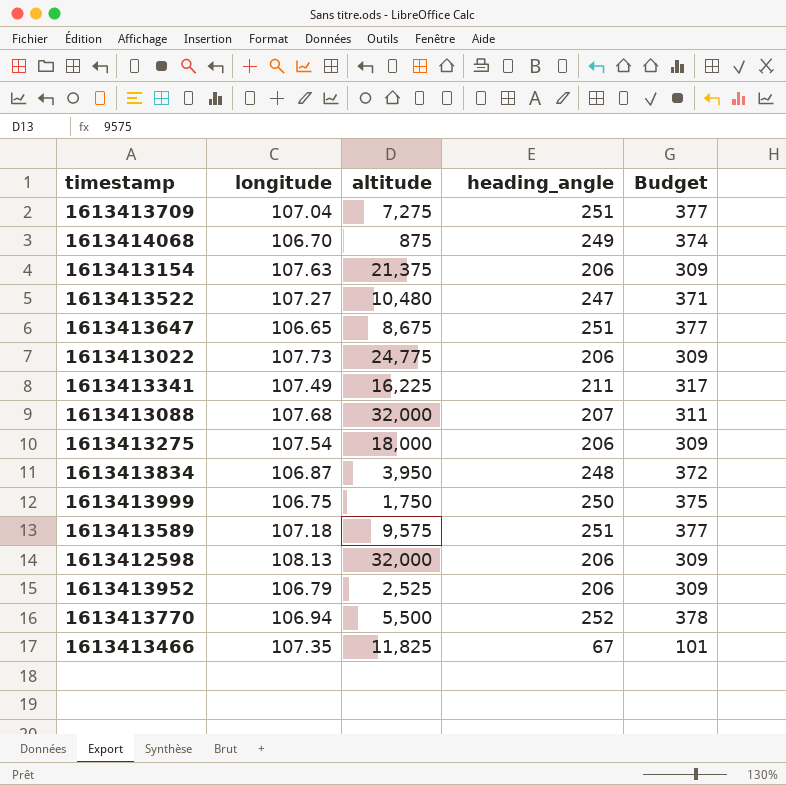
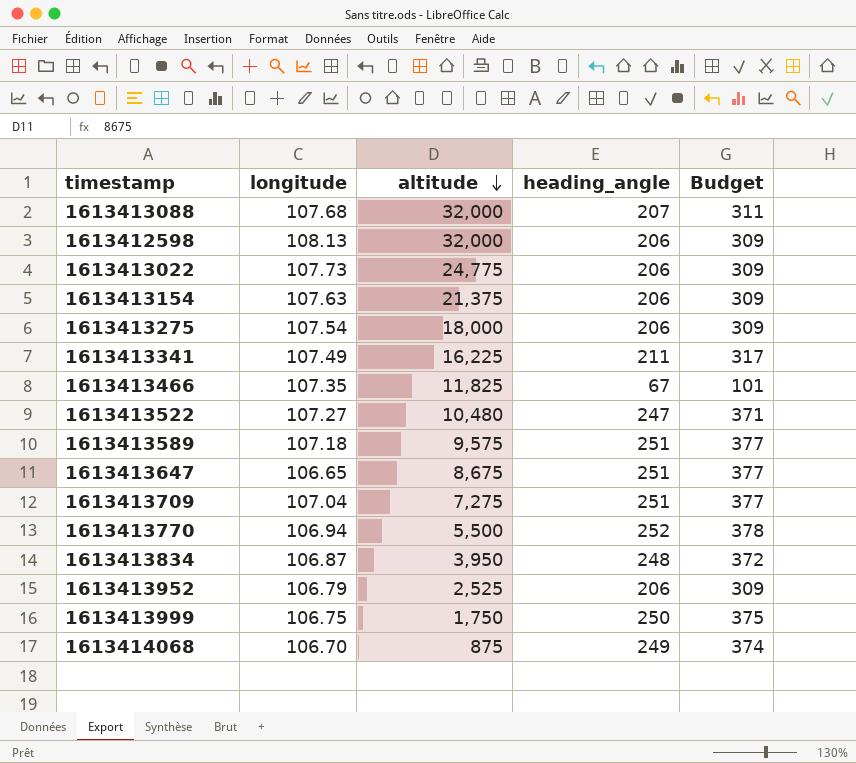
row order: none -> altitude descending

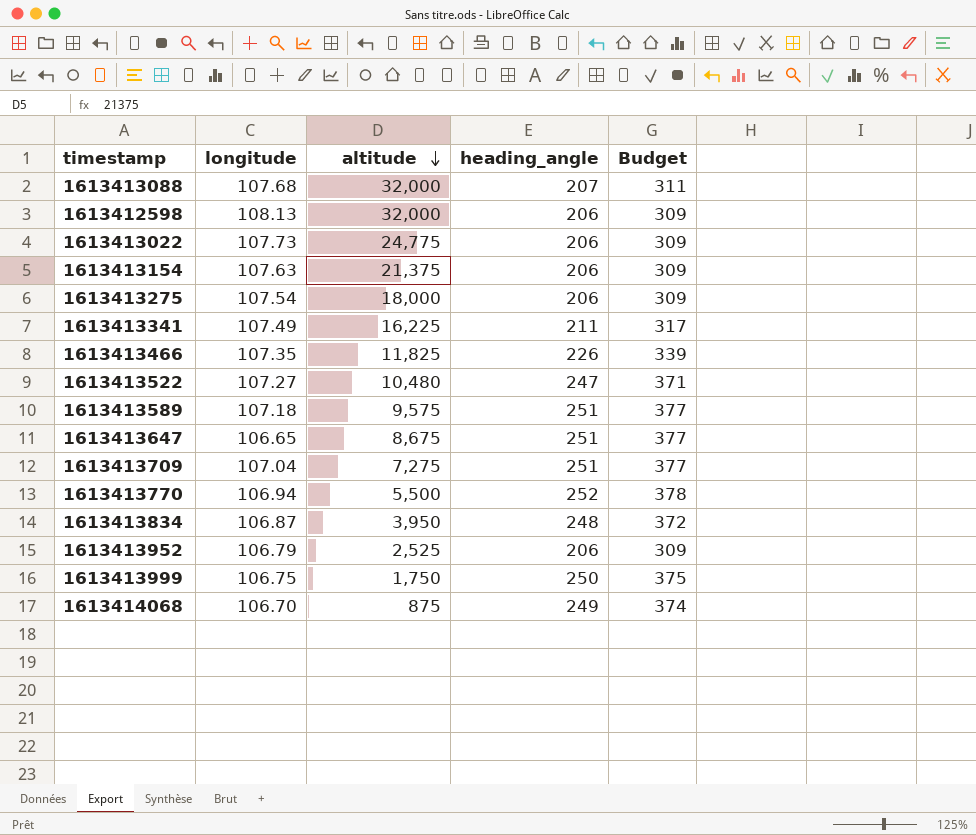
1613413466 | heading_angle: 67 -> 226
1613413466 | Budget: 101 -> 339

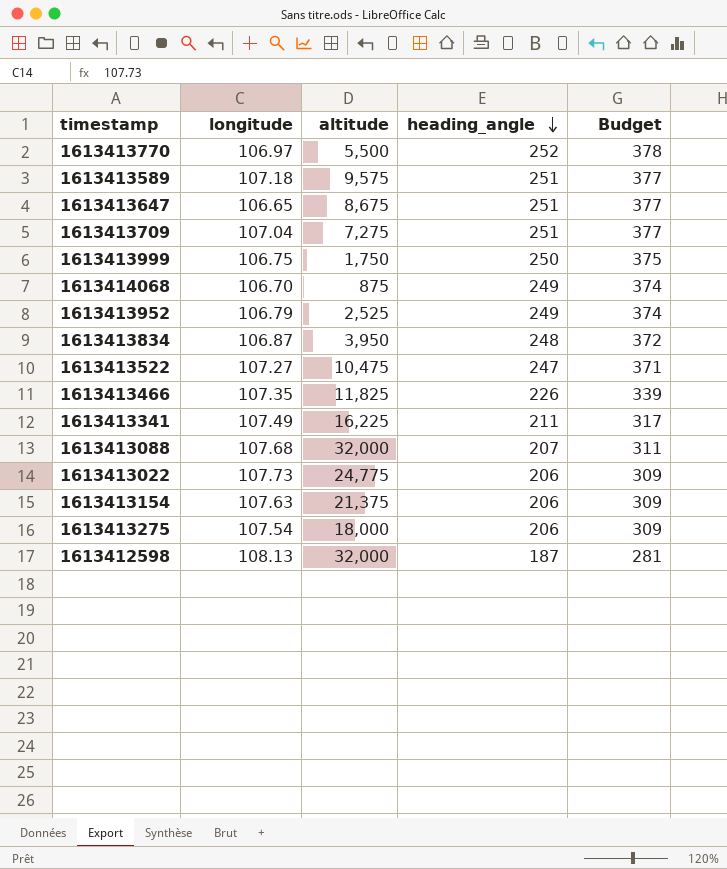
row order: altitude descending -> heading_angle descending
1613413770 | longitude: 106.94 -> 106.97
1613413952 | heading_angle: 206 -> 249
1613413952 | Budget: 309 -> 374
1613413522 | altitude: 10,480 -> 10,475
1613412598 | heading_angle: 206 -> 187
1613412598 | Budget: 309 -> 281

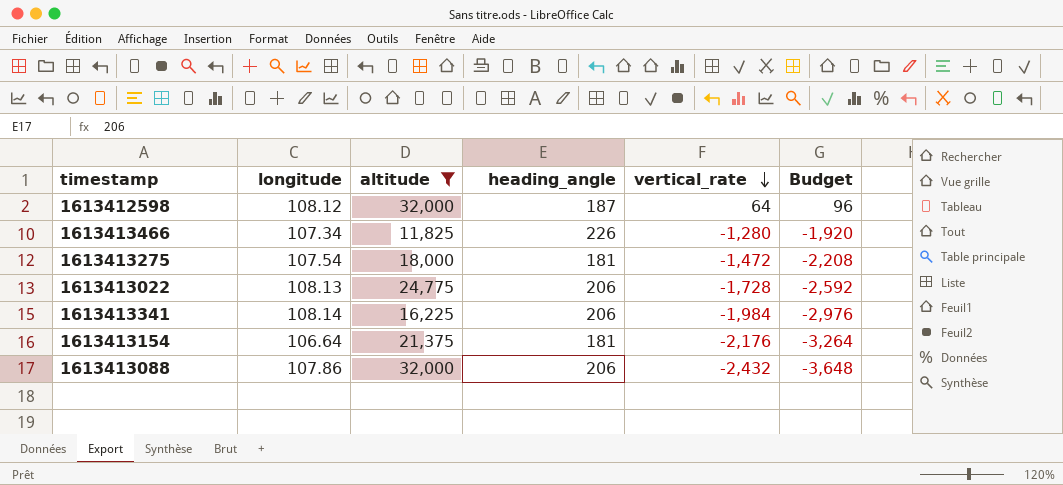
filter: none -> altitude >= 11,825
row order: heading_angle descending -> vertical_rate descending
column vertical_rate | position: none -> 5
column Budget | formula: [heading_angle] * 1.5 -> [vertical_rate] * 1.5
1613412598 | longitude: 108.13 -> 108.12
1613413466 | longitude: 107.35 -> 107.34
1613413275 | heading_angle: 206 -> 181
1613413022 | longitude: 107.73 -> 108.13
1613413341 | longitude: 107.49 -> 108.14
1613413341 | heading_angle: 211 -> 206
1613413154 | longitude: 107.63 -> 106.64
1613413154 | heading_angle: 206 -> 181
1613413088 | longitude: 107.68 -> 107.86
1613413088 | heading_angle: 207 -> 206

